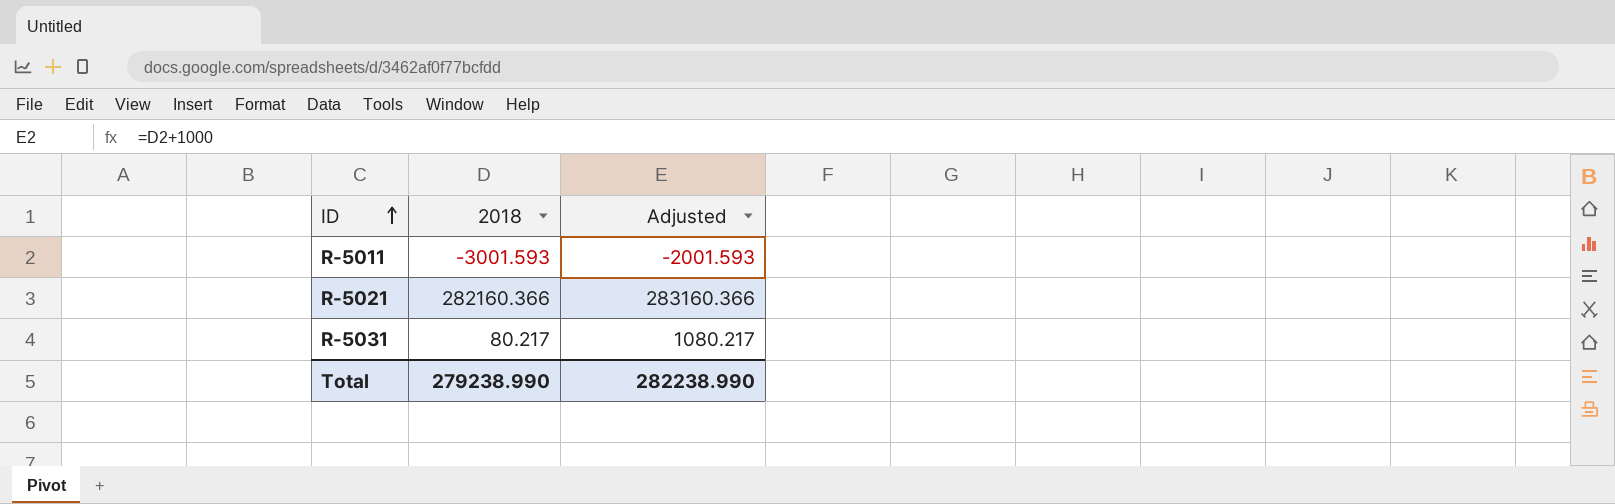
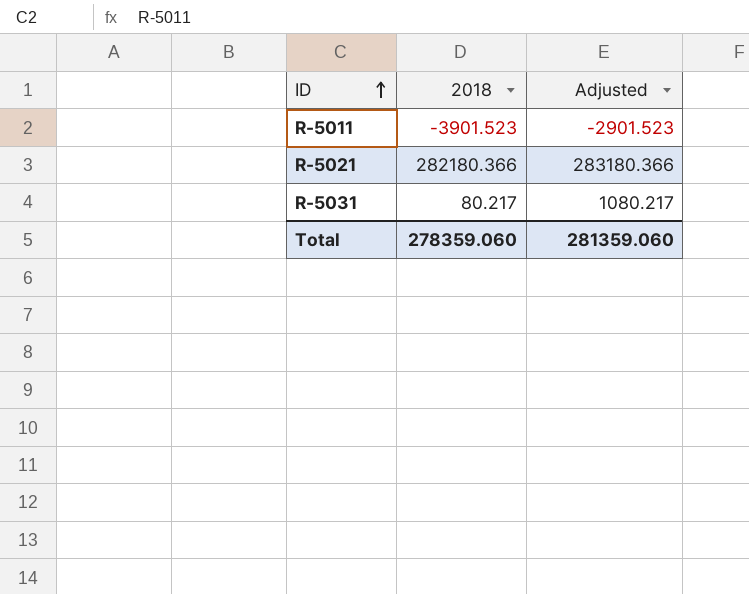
R-5011 | 2018: -3001.593 -> -3901.523
R-5011 | Adjusted: -2001.593 -> -2901.523
R-5021 | 2018: 282160.366 -> 282180.366
R-5021 | Adjusted: 283160.366 -> 283180.366
Total | 2018: 279238.990 -> 278359.060
Total | Adjusted: 282238.990 -> 281359.060

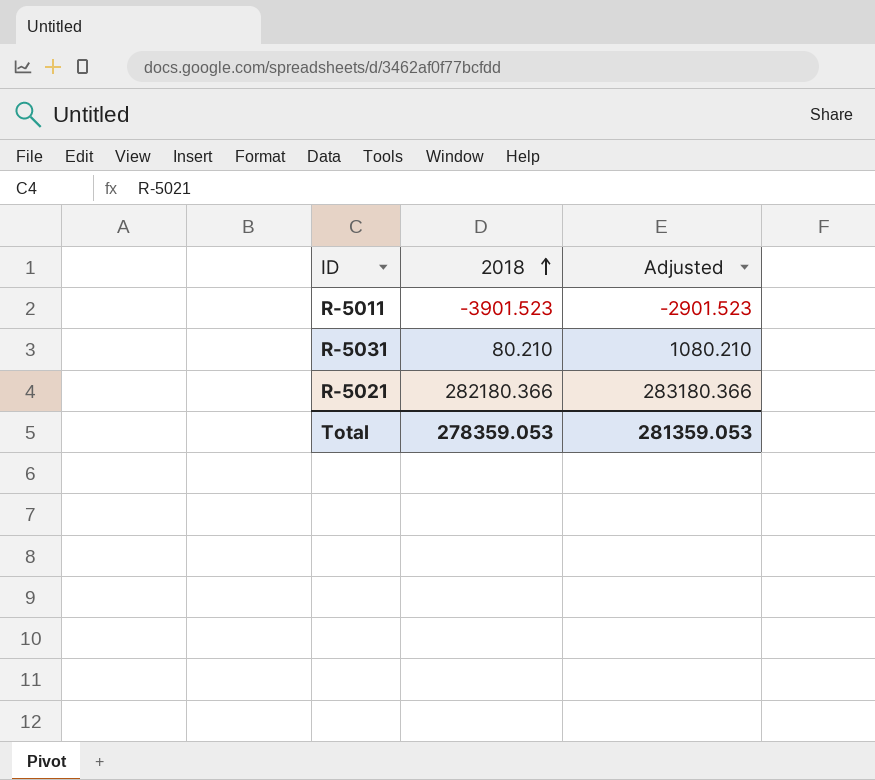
row order: ID ascending -> 2018 ascending
R-5031 | 2018: 80.217 -> 80.210
R-5031 | Adjusted: 1080.217 -> 1080.210
Total | 2018: 278359.060 -> 278359.053
Total | Adjusted: 281359.060 -> 281359.053

